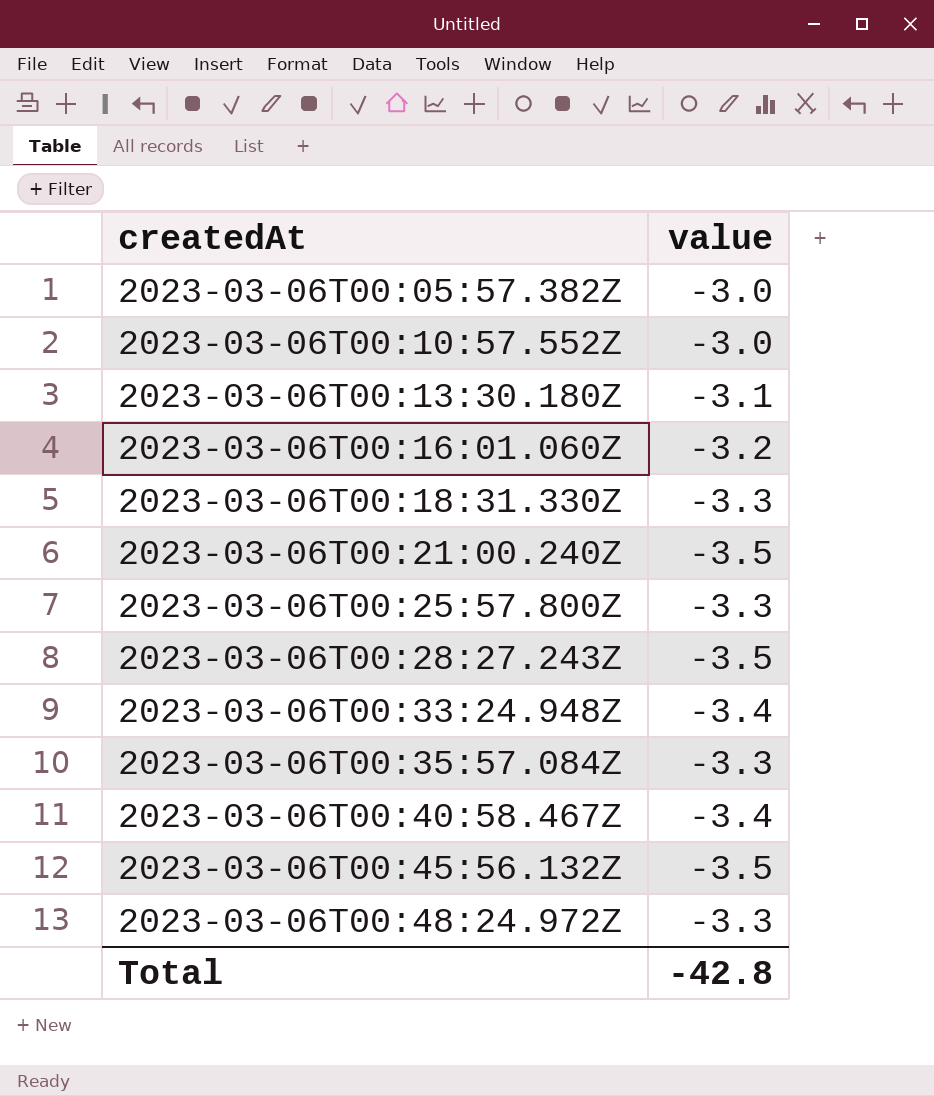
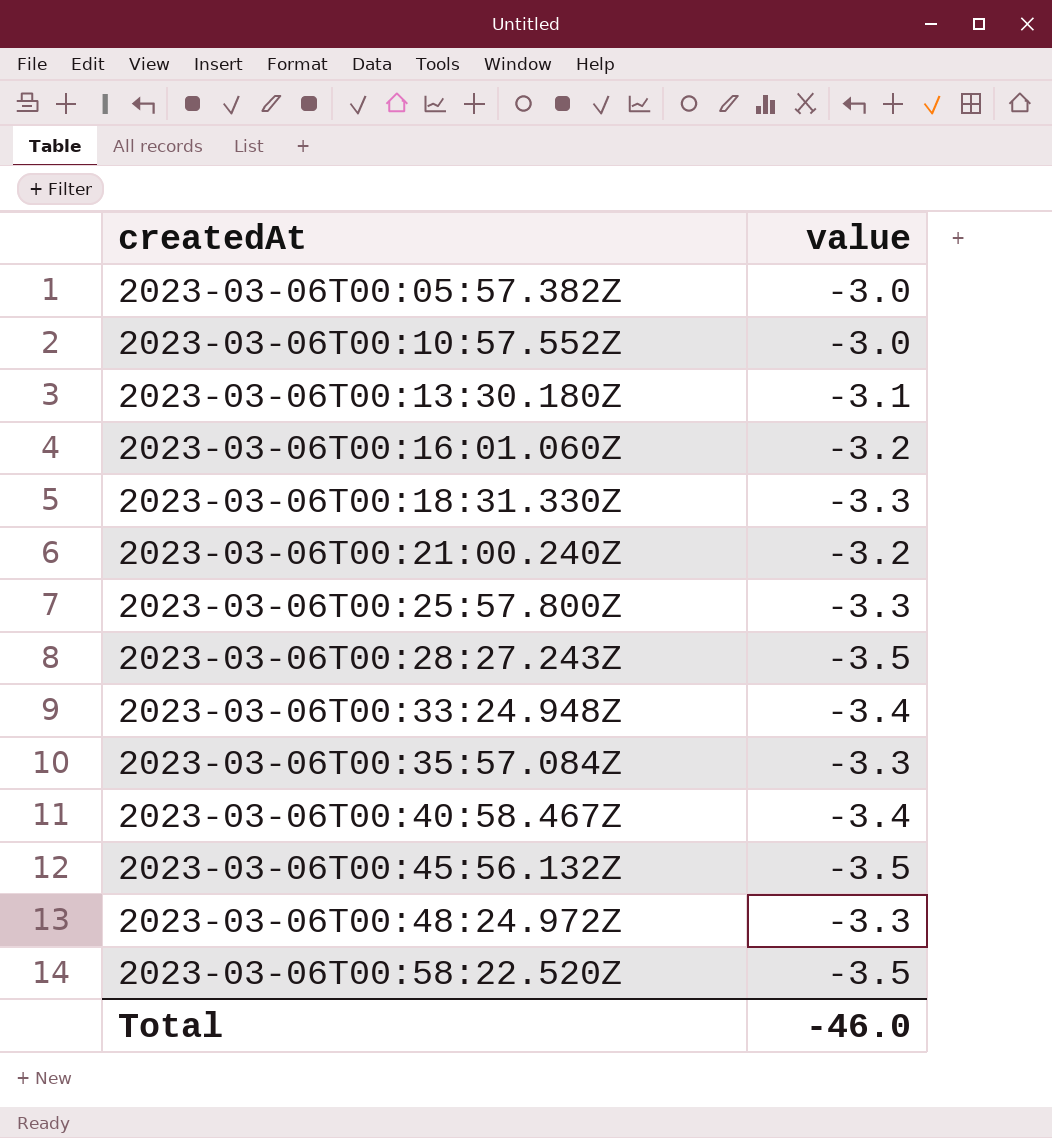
2023-03-06T00:21:00.240Z | value: -3.5 -> -3.2
row 2023-03-06T00:58:22.520Z: none -> -3.5
Total | value: -42.8 -> -46.0

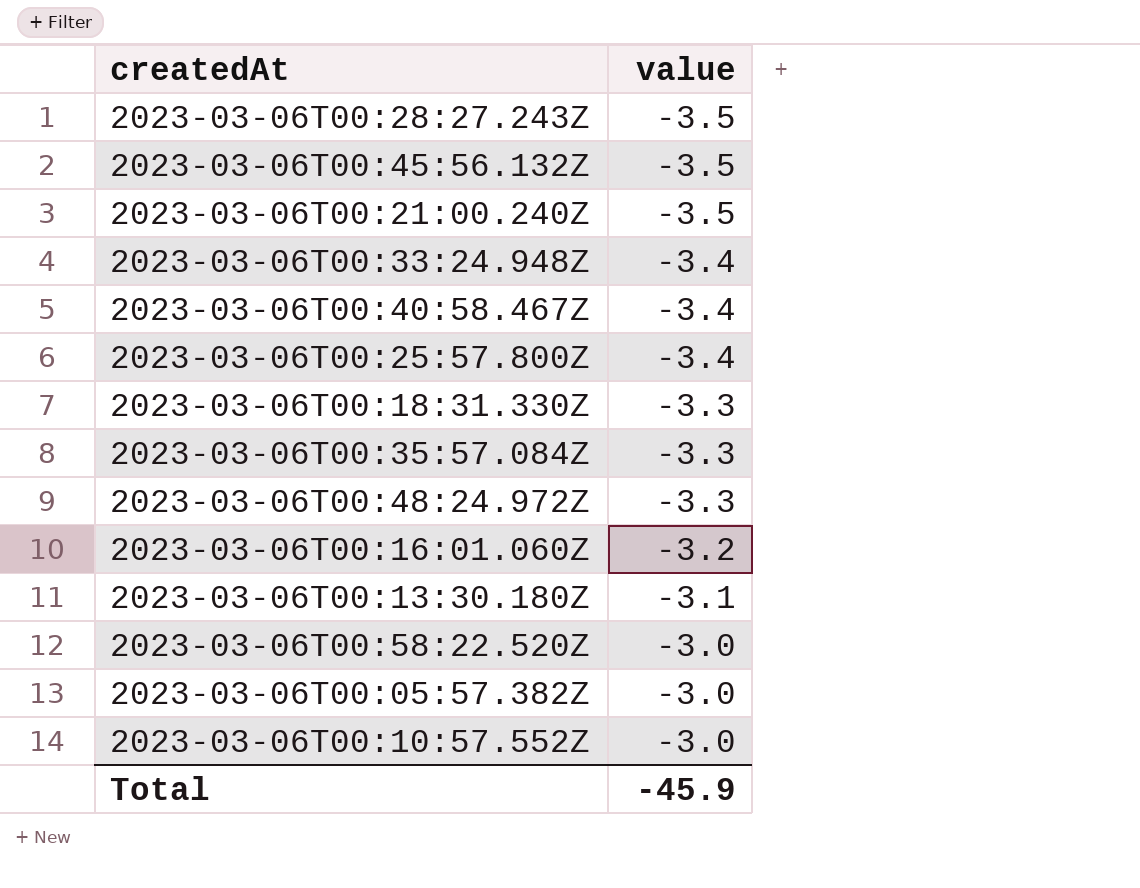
row order: createdAt ascending -> value ascending
2023-03-06T00:21:00.240Z | value: -3.2 -> -3.5
2023-03-06T00:25:57.800Z | value: -3.3 -> -3.4
2023-03-06T00:58:22.520Z | value: -3.5 -> -3.0
Total | value: -46.0 -> -45.9

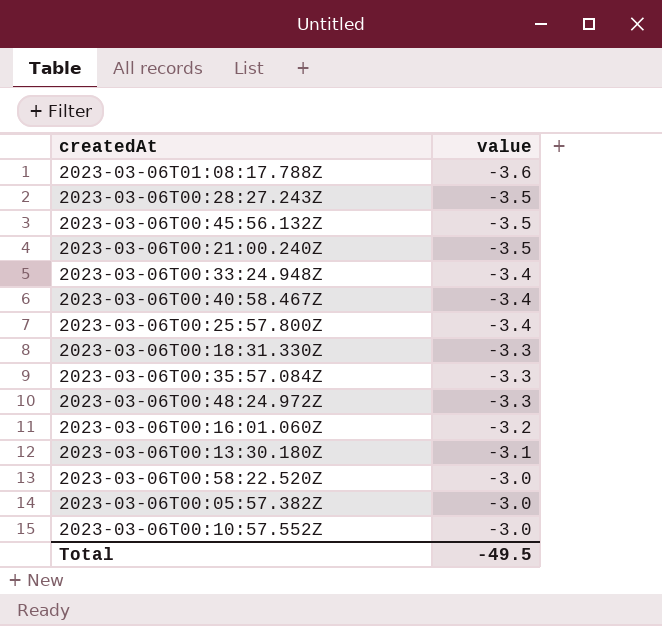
row 2023-03-06T01:08:17.788Z: none -> -3.6
Total | value: -45.9 -> -49.5

